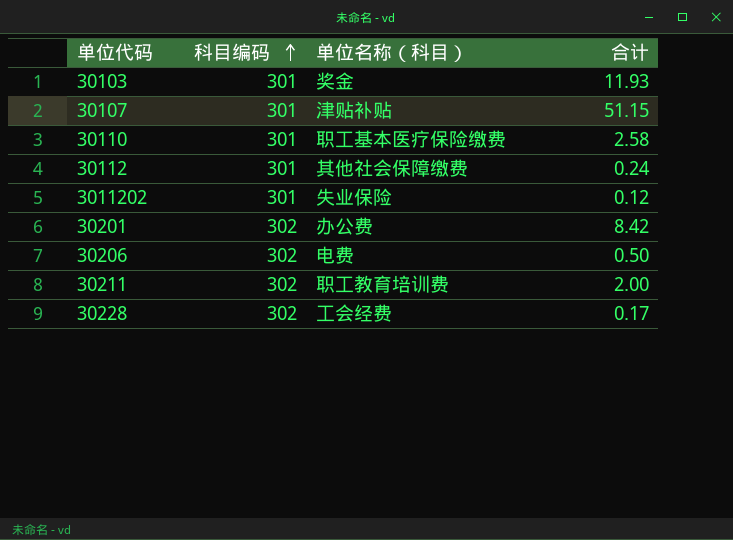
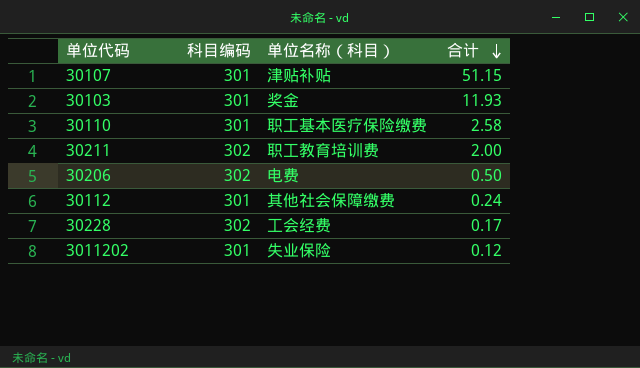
row order: 科目编码 ascending -> 合计 descending
row 30201: 302 | 办公费 | 8.42 -> none

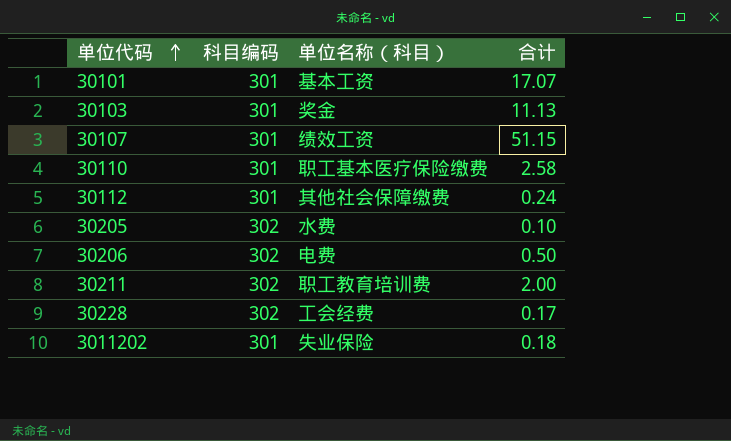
row order: 合计 descending -> 单位代码 ascending
row 30101: none -> 301 | 基本工资 | 17.07
30103 | 合计: 11.93 -> 11.13
30107 | 单位名称（科目）: 津贴补贴 -> 绩效工资
row 30205: none -> 302 | 水费 | 0.10
3011202 | 合计: 0.12 -> 0.18

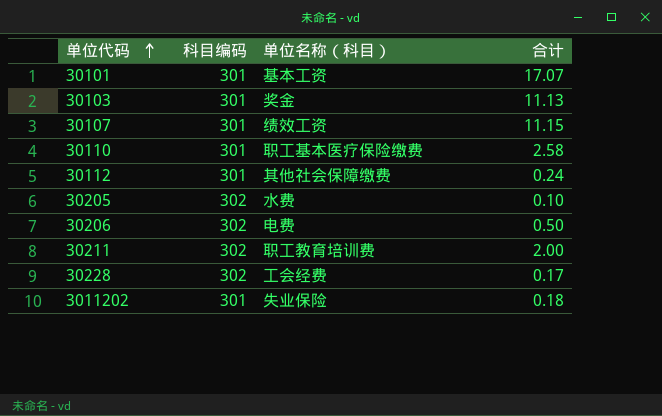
30107 | 合计: 51.15 -> 11.15

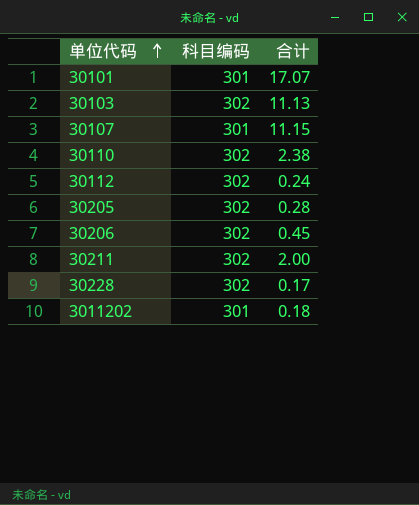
column 单位名称（科目） | position: 3 -> none
30103 | 科目编码: 301 -> 302
30110 | 科目编码: 301 -> 302
30110 | 合计: 2.58 -> 2.38
30112 | 科目编码: 301 -> 302
30205 | 合计: 0.10 -> 0.28
30206 | 合计: 0.50 -> 0.45

